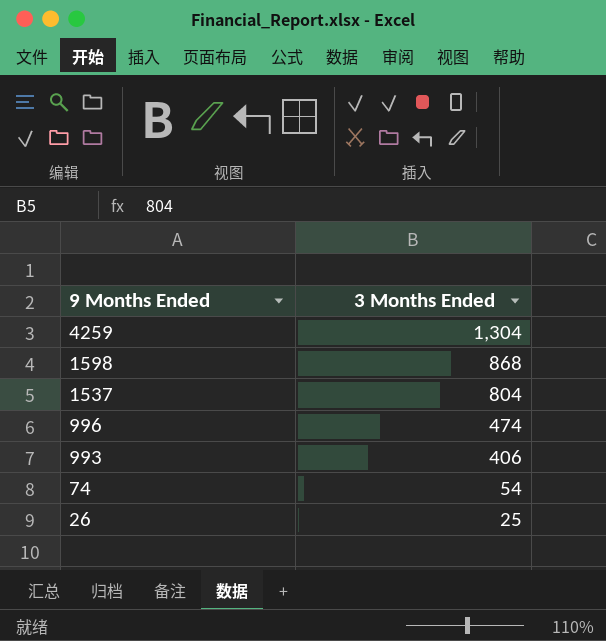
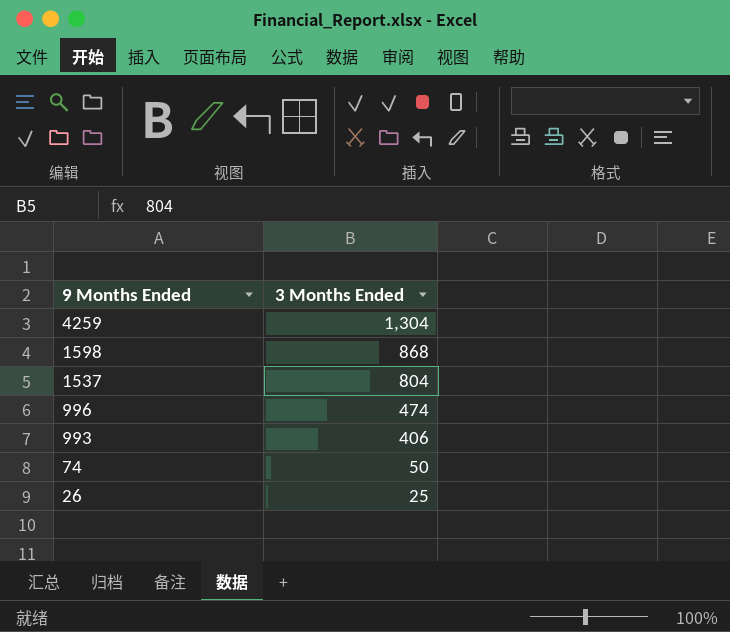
74 | 3 Months Ended: 54 -> 50

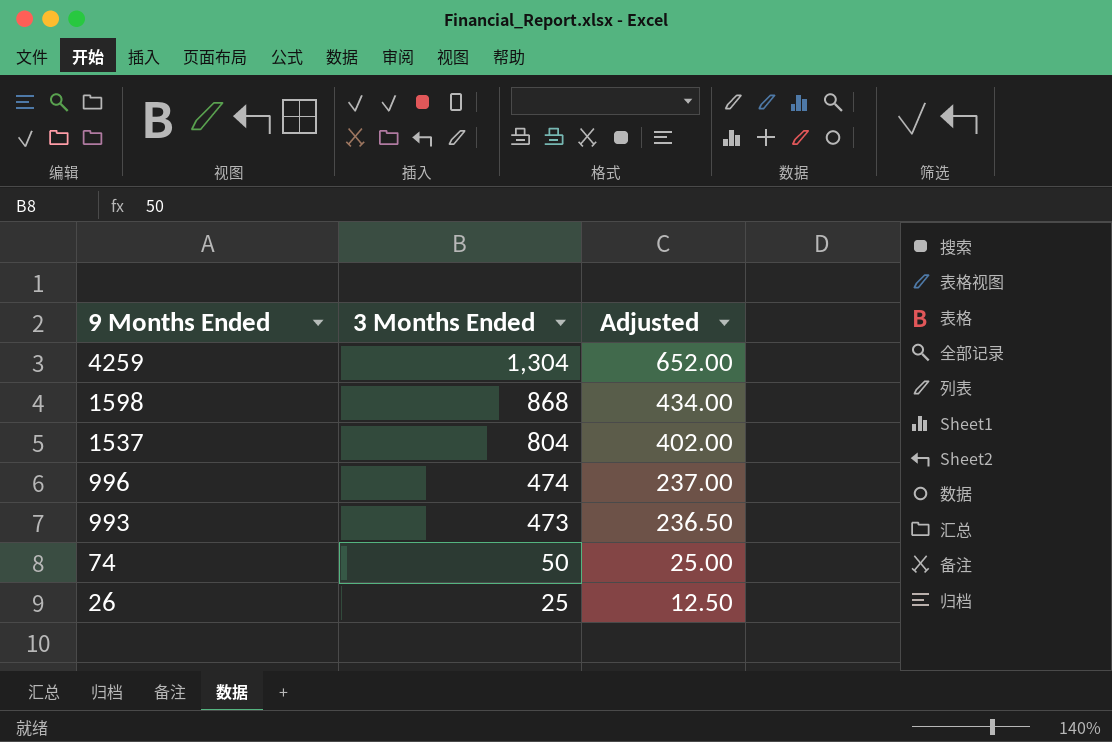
column Adjusted | formula: none -> [3 Months Ended] * 0.5
993 | 3 Months Ended: 406 -> 473

